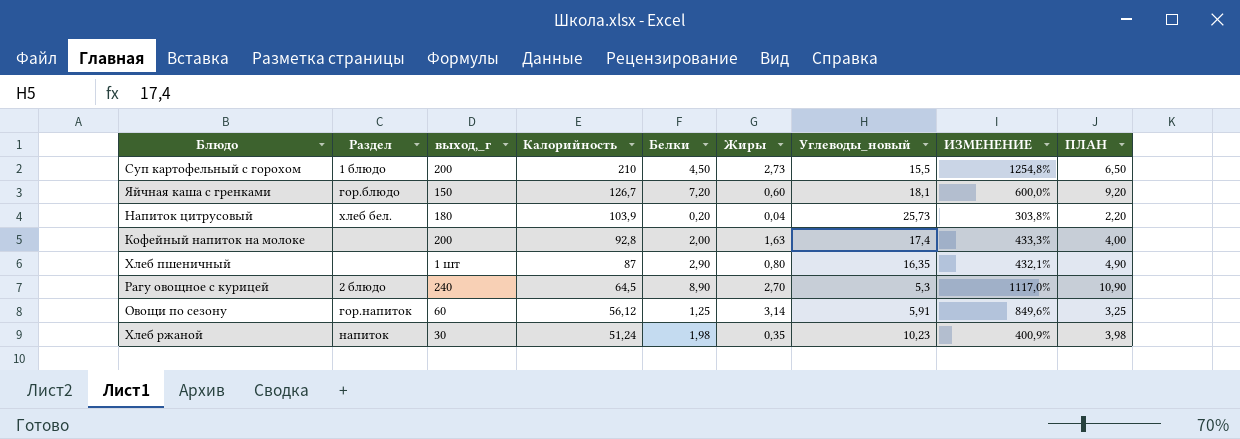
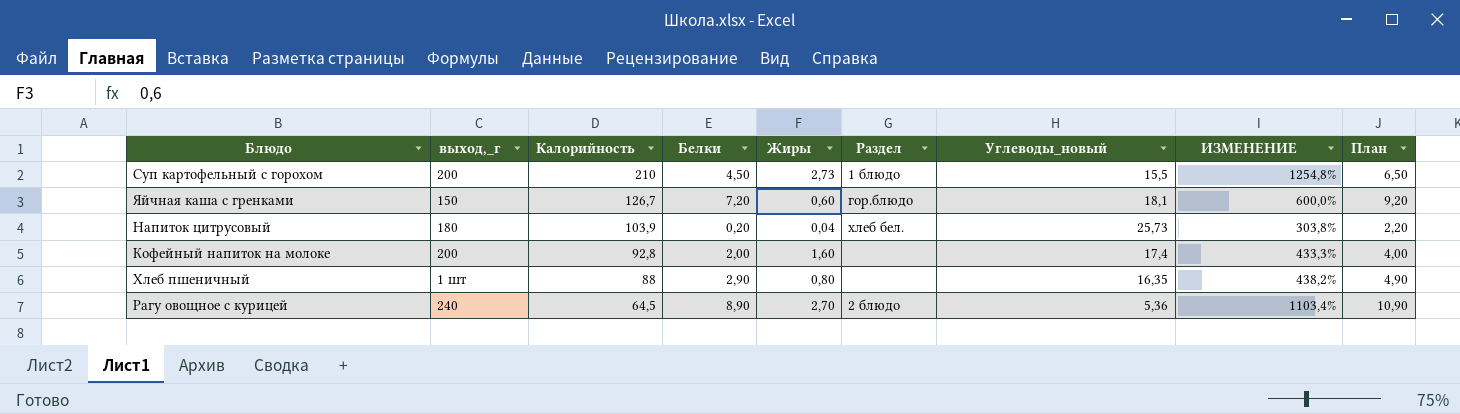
column Раздел | position: 2 -> 6
column name: ПЛАН -> План
row Овощи по сезону: гор.напиток | 60 | 56,12 | 1,25 | 3,14 | 5,91 | 849,6% | 3,25 -> none
row Хлеб ржаной: напиток | 30 | 51,24 | 1,98 | 0,35 | 10,23 | 400,9% | 3,98 -> none
Кофейный напиток на молоке | Жиры: 1,63 -> 1,60
Хлеб пшеничный | Калорийность: 87 -> 88
Хлеб пшеничный | ИЗМЕНЕНИЕ: 432,1% -> 438,2%
Рагу овощное с курицей | Углеводы_новый: 5,3 -> 5,36
Рагу овощное с курицей | ИЗМЕНЕНИЕ: 1117,0% -> 1103,4%

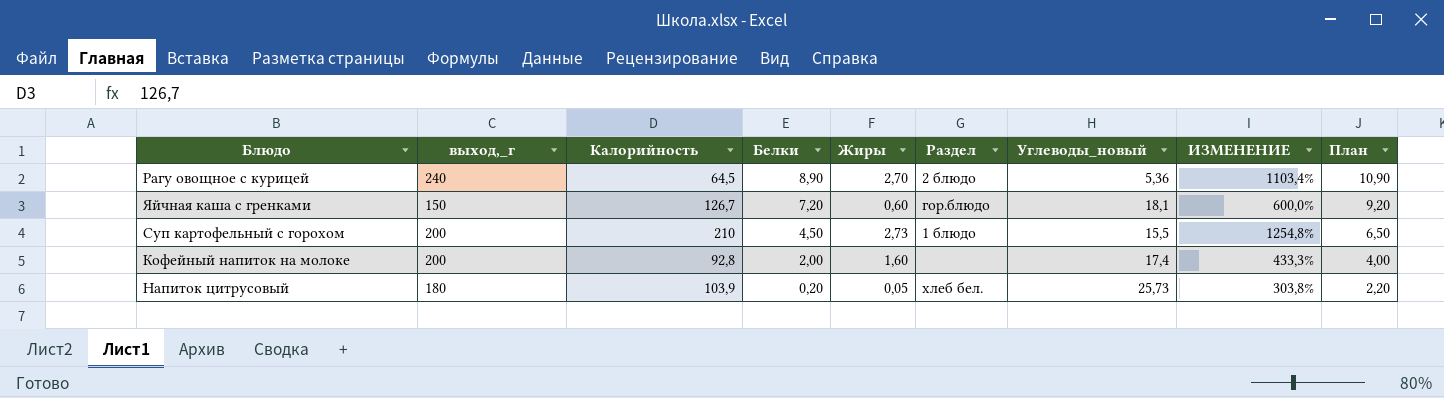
row order: Калорийность descending -> Белки descending
row Хлеб пшеничный: 1 шт | 88 | 2,90 | 0,80 | none | 16,35 | 438,2% | 4,90 -> none
Напиток цитрусовый | Жиры: 0,04 -> 0,05

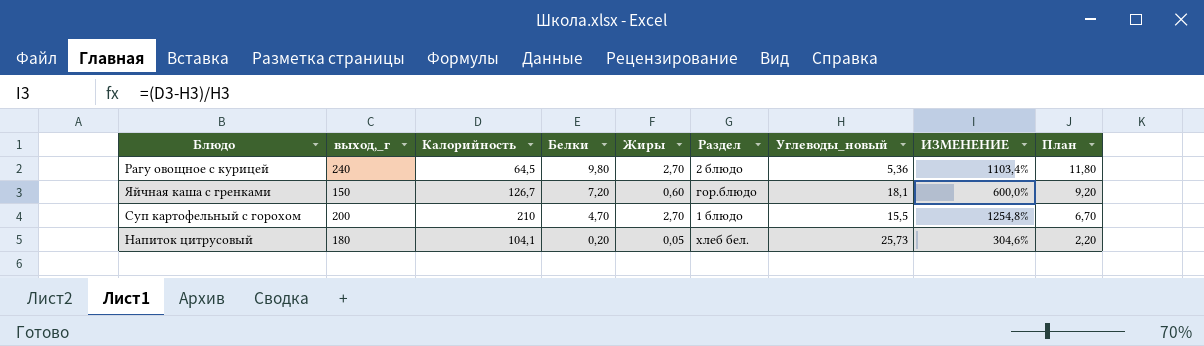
row Кофейный напиток на молоке: 200 | 92,8 | 2,00 | 1,60 | none | 17,4 | 433,3% | 4,00 -> none
Рагу овощное с курицей | Белки: 8,90 -> 9,80
Рагу овощное с курицей | План: 10,90 -> 11,80
Суп картофельный с горохом | Белки: 4,50 -> 4,70
Суп картофельный с горохом | Жиры: 2,73 -> 2,70
Суп картофельный с горохом | План: 6,50 -> 6,70
Напиток цитрусовый | Калорийность: 103,9 -> 104,1
Напиток цитрусовый | ИЗМЕНЕНИЕ: 303,8% -> 304,6%

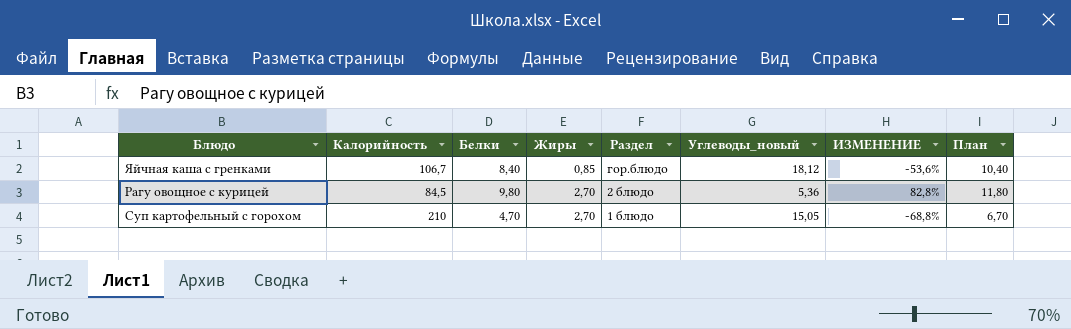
row order: Белки descending -> Жиры ascending
column выход,_г | position: 2 -> none
column ИЗМЕНЕНИЕ | formula: ([Калорийность] - [Углеводы_новый]) / [Углеводы_новый] -> ([Белки] - [Углеводы_новый]) / [Углеводы_новый]
row Напиток цитрусовый: 180 | 104,1 | 0,20 | 0,05 | хлеб бел. | 25,73 | 304,6% | 2,20 -> none
Яйчная каша с гренками | Калорийность: 126,7 -> 106,7
Яйчная каша с гренками | Белки: 7,20 -> 8,40
Яйчная каша с гренками | Жиры: 0,60 -> 0,85
Яйчная каша с гренками | Углеводы_новый: 18,1 -> 18,12
Яйчная каша с гренками | План: 9,20 -> 10,40
Рагу овощное с курицей | Калорийность: 64,5 -> 84,5
Суп картофельный с горохом | Углеводы_новый: 15,5 -> 15,05

